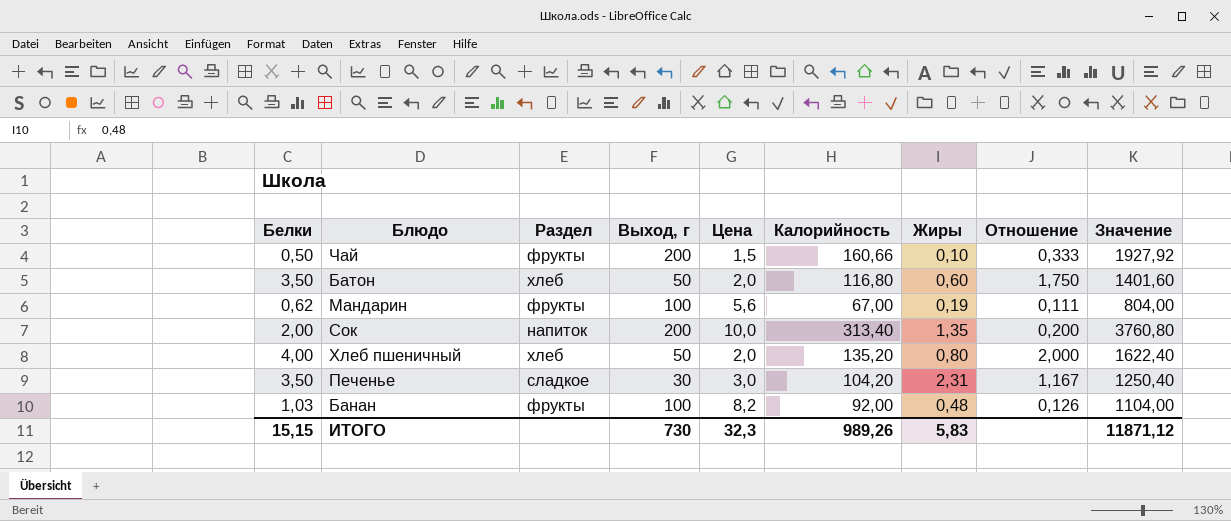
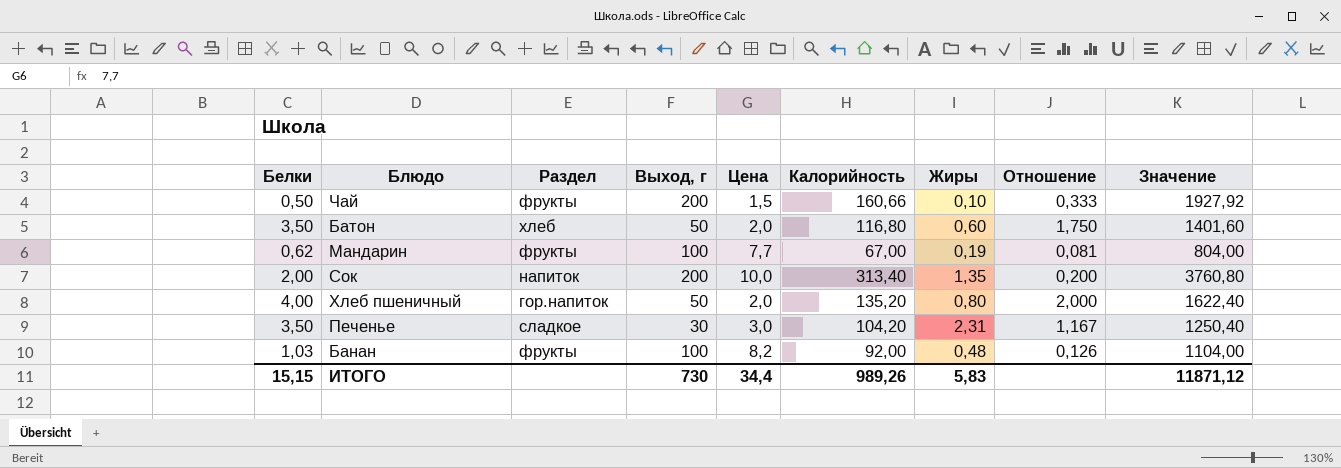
Мандарин | Цена: 5,6 -> 7,7
Мандарин | Отношение: 0,111 -> 0,081
Хлеб пшеничный | Раздел: хлеб -> гор.напиток
ИТОГО | Цена: 32,3 -> 34,4

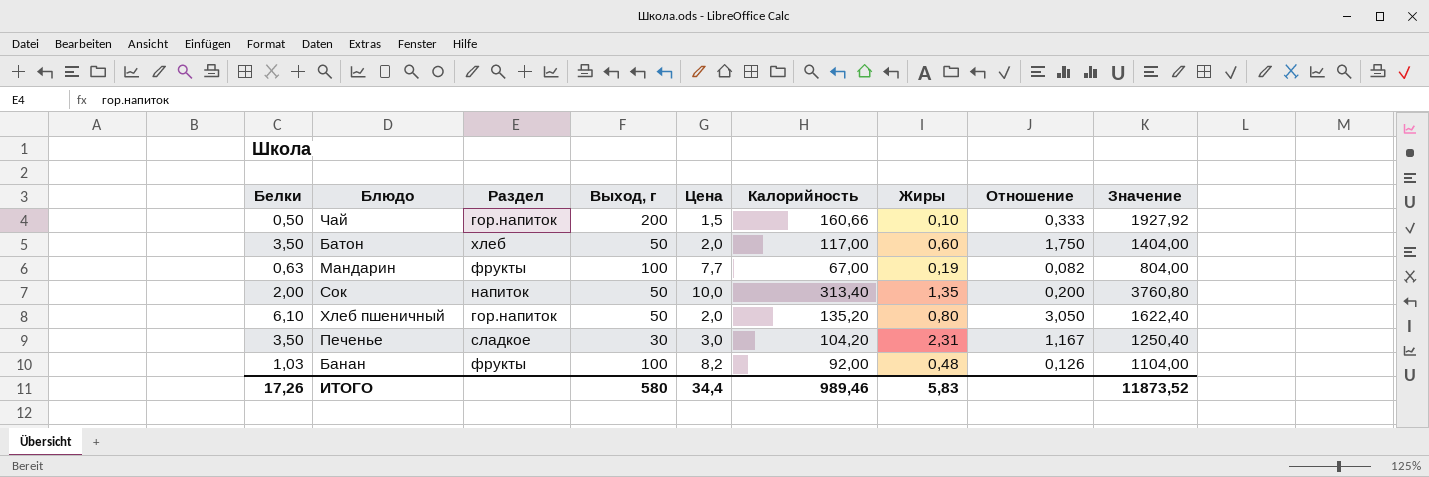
Чай | Раздел: фрукты -> гор.напиток
Батон | Калорийность: 116,80 -> 117,00
Батон | Значение: 1401,60 -> 1404,00
Мандарин | Белки: 0,62 -> 0,63
Мандарин | Отношение: 0,081 -> 0,082
Сок | Выход, г: 200 -> 50
Хлеб пшеничный | Белки: 4,00 -> 6,10
Хлеб пшеничный | Отношение: 2,000 -> 3,050
ИТОГО | Белки: 15,15 -> 17,26
ИТОГО | Выход, г: 730 -> 580
ИТОГО | Калорийность: 989,26 -> 989,46
ИТОГО | Значение: 11871,12 -> 11873,52

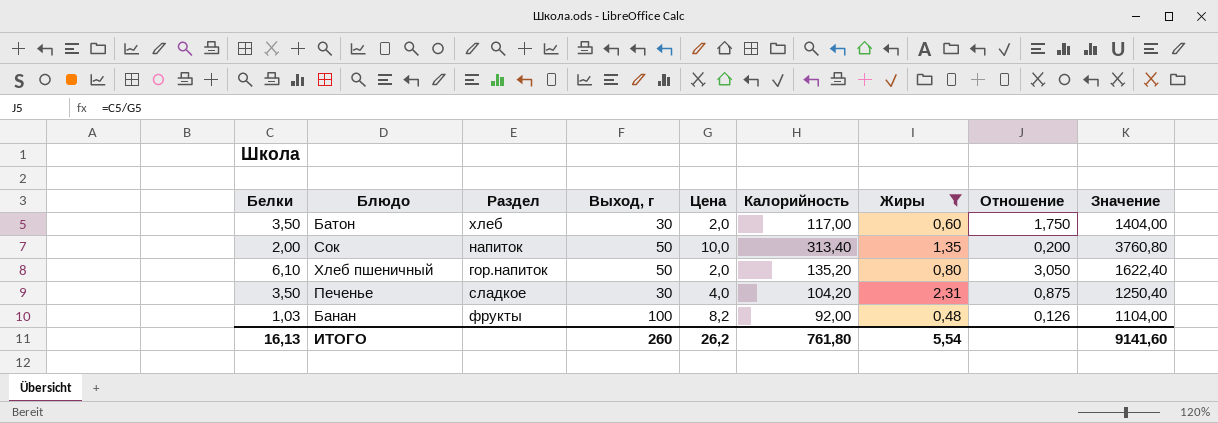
filter: none -> Жиры >= 0,48
Батон | Выход, г: 50 -> 30
Печенье | Цена: 3,0 -> 4,0
Печенье | Отношение: 1,167 -> 0,875
ИТОГО | Белки: 17,26 -> 16,13
ИТОГО | Выход, г: 580 -> 260
ИТОГО | Цена: 34,4 -> 26,2
ИТОГО | Калорийность: 989,46 -> 761,80
ИТОГО | Жиры: 5,83 -> 5,54
ИТОГО | Значение: 11873,52 -> 9141,60

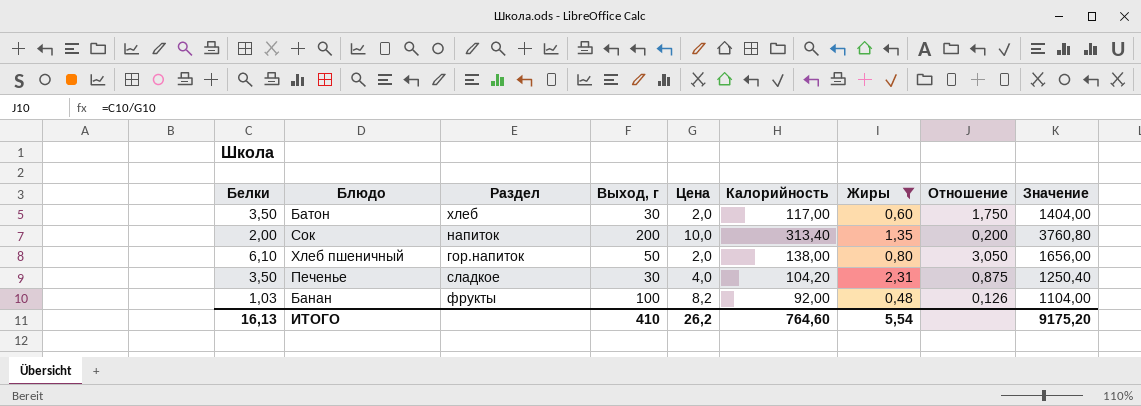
Сок | Выход, г: 50 -> 200
Хлеб пшеничный | Калорийность: 135,20 -> 138,00
Хлеб пшеничный | Значение: 1622,40 -> 1656,00
ИТОГО | Выход, г: 260 -> 410
ИТОГО | Калорийность: 761,80 -> 764,60
ИТОГО | Значение: 9141,60 -> 9175,20

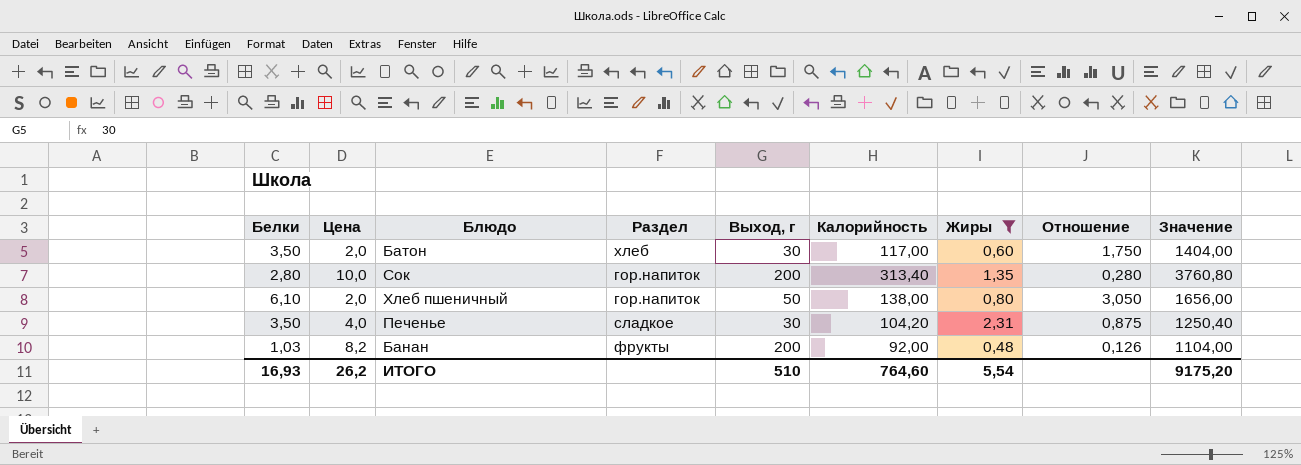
column Цена | position: 5 -> 2
Сок | Белки: 2,00 -> 2,80
Сок | Раздел: напиток -> гор.напиток
Сок | Отношение: 0,200 -> 0,280
Банан | Выход, г: 100 -> 200
ИТОГО | Белки: 16,13 -> 16,93
ИТОГО | Выход, г: 410 -> 510

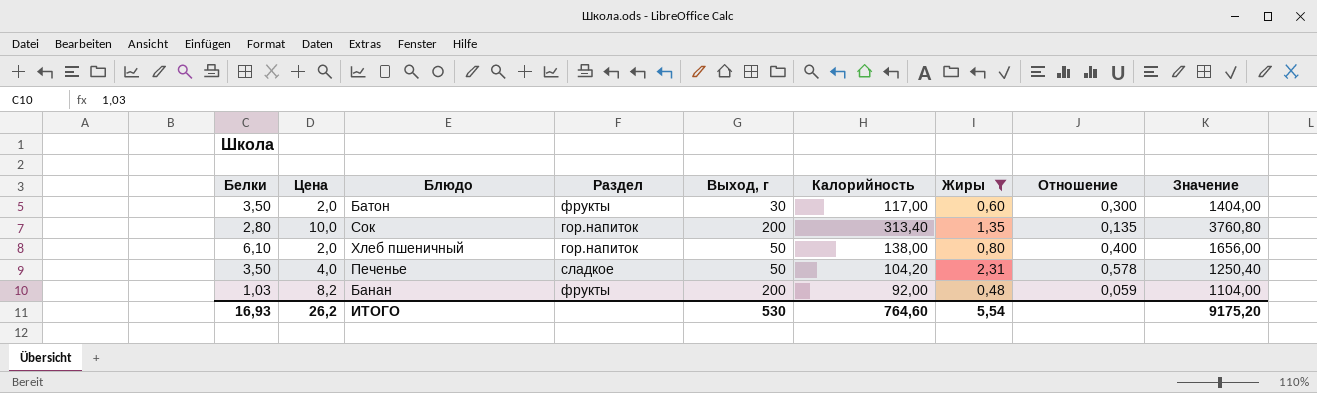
column Отношение | formula: [Белки] / [Цена] -> [Жиры] / [Цена]
Батон | Раздел: хлеб -> фрукты
Печенье | Выход, г: 30 -> 50
ИТОГО | Выход, г: 510 -> 530

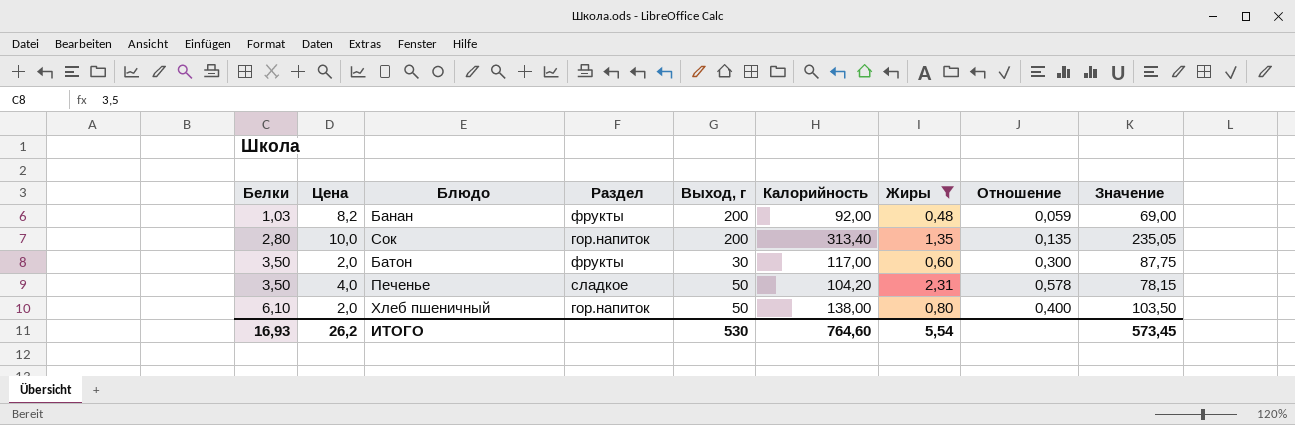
row order: none -> Белки ascending
column Значение | formula: [Калорийность] * 12 -> [Калорийность] * 0,75
ИТОГО | Значение: 9175,20 -> 573,45

